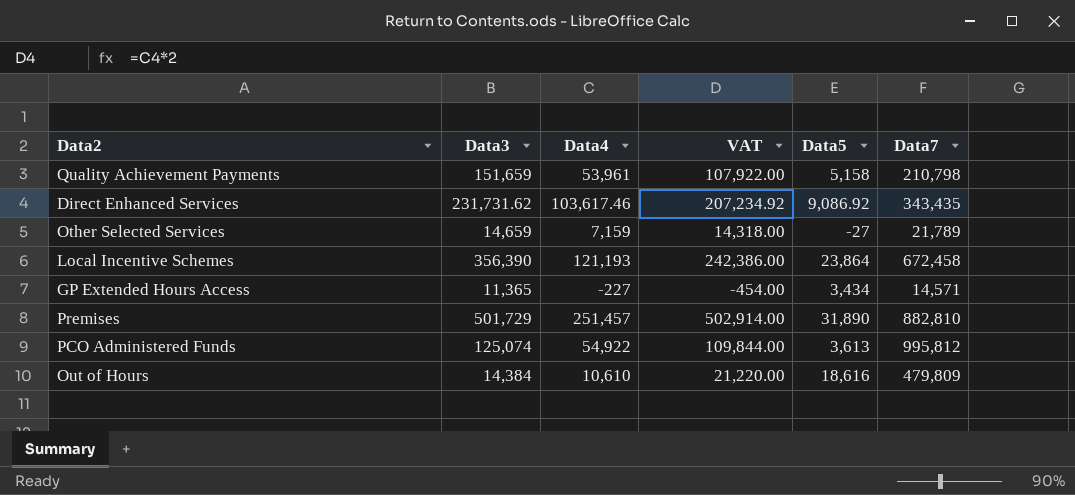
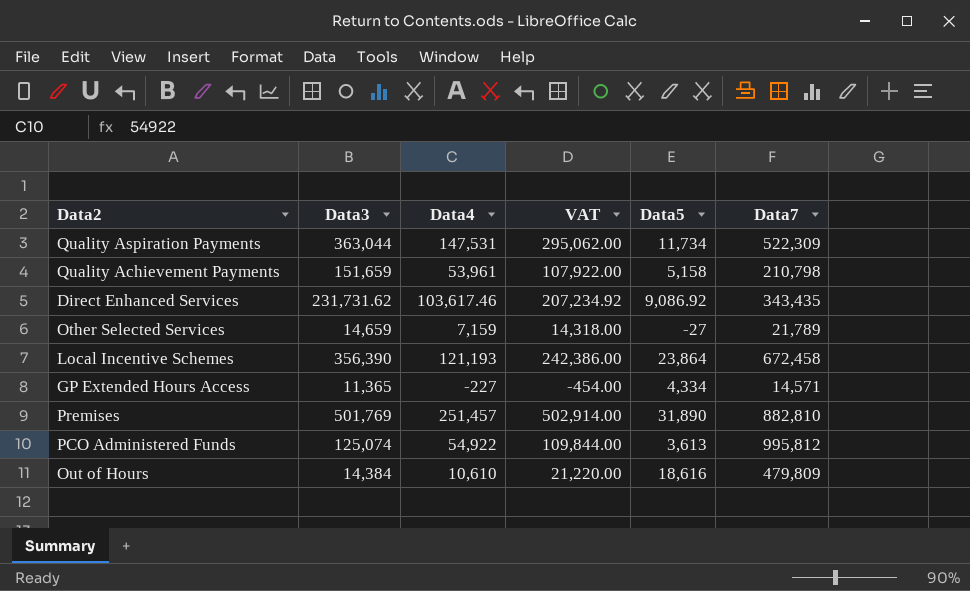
row Quality Aspiration Payments: none -> 363,044 | 147,531 | 295,062.00 | 11,734 | 522,309
GP Extended Hours Access | Data5: 3,434 -> 4,334
Premises | Data3: 501,729 -> 501,769

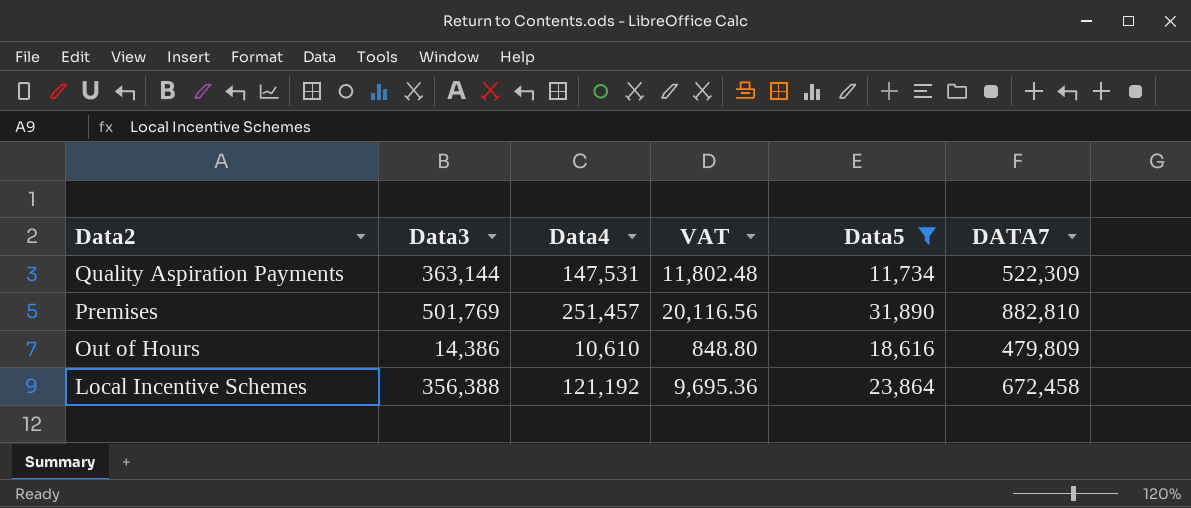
filter: none -> Data5 >= 11,734
row order: none -> Data2 descending
column VAT | formula: [Data4] * 2 -> [Data4] * 0.08
column name: Data7 -> DATA7
Quality Aspiration Payments | Data3: 363,044 -> 363,144
Out of Hours | Data3: 14,384 -> 14,386
Local Incentive Schemes | Data3: 356,390 -> 356,388
Local Incentive Schemes | Data4: 121,193 -> 121,192

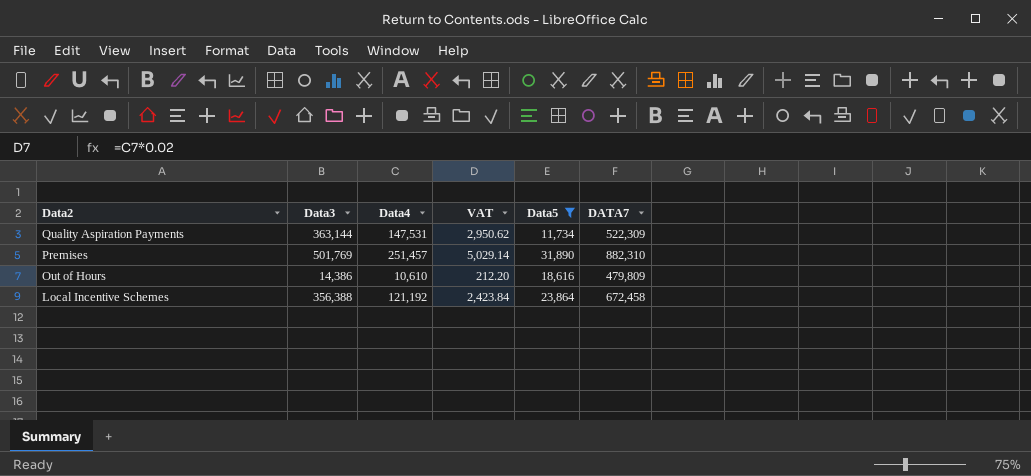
column VAT | formula: [Data4] * 0.08 -> [Data4] * 0.02
Premises | DATA7: 882,810 -> 882,310

